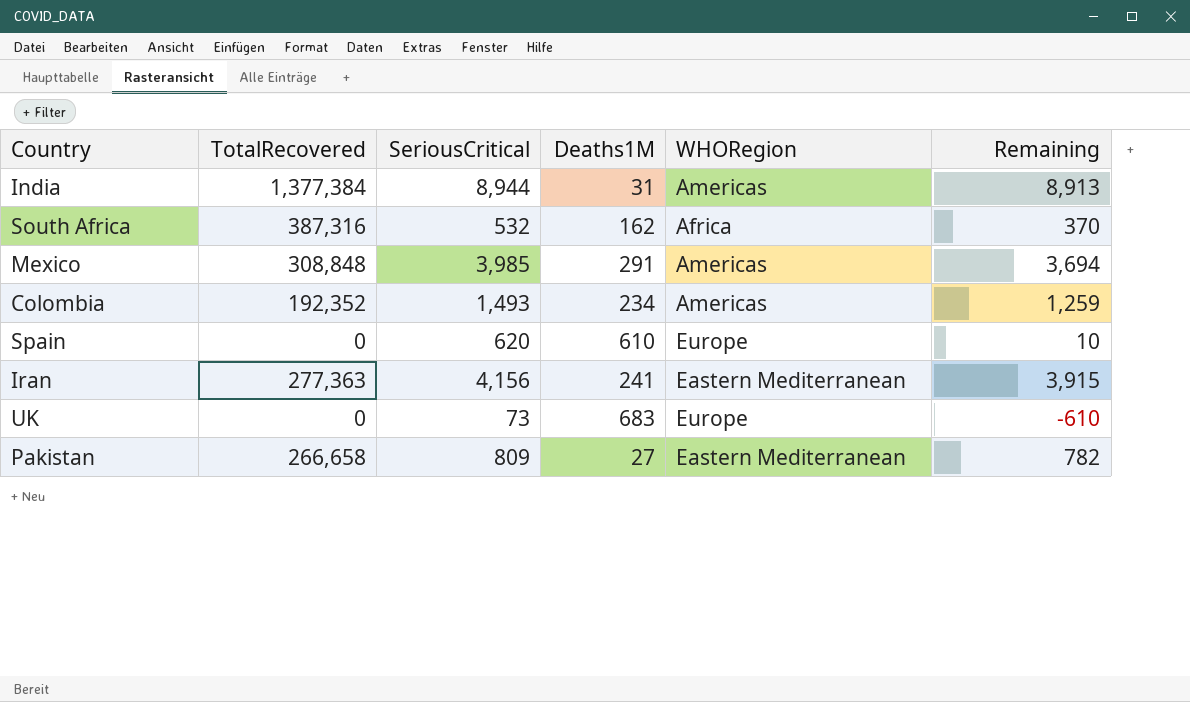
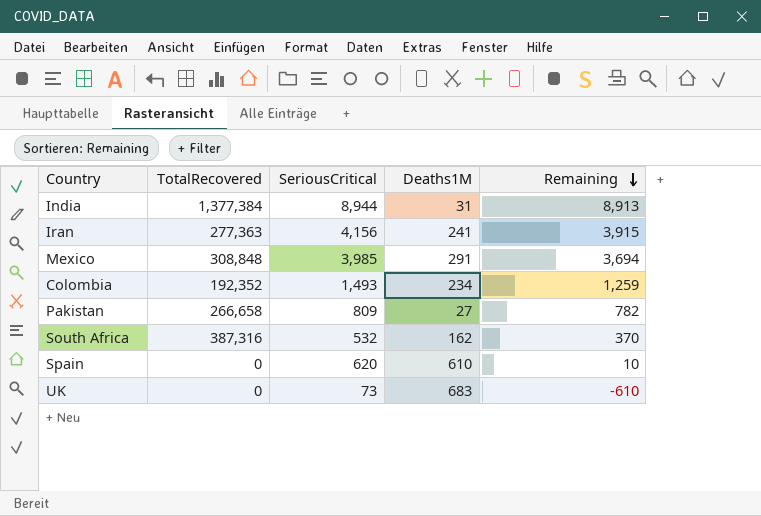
row order: none -> Remaining descending
column WHORegion | position: 5 -> none

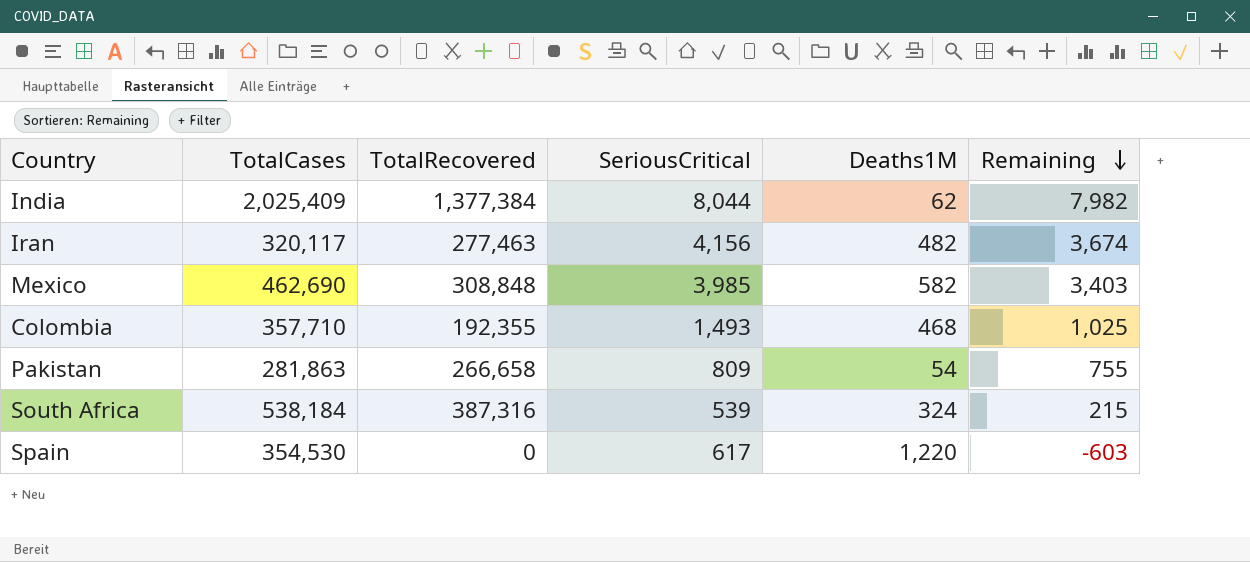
column TotalCases | position: none -> 2
row UK: 0 | 73 | 683 | -610 -> none
India | SeriousCritical: 8,944 -> 8,044
India | Deaths1M: 31 -> 62
India | Remaining: 8,913 -> 7,982
Iran | TotalRecovered: 277,363 -> 277,463
Iran | Deaths1M: 241 -> 482
Iran | Remaining: 3,915 -> 3,674
Mexico | Deaths1M: 291 -> 582
Mexico | Remaining: 3,694 -> 3,403
Colombia | TotalRecovered: 192,352 -> 192,355
Colombia | Deaths1M: 234 -> 468
Colombia | Remaining: 1,259 -> 1,025
Pakistan | Deaths1M: 27 -> 54
Pakistan | Remaining: 782 -> 755
South Africa | SeriousCritical: 532 -> 539
South Africa | Deaths1M: 162 -> 324
South Africa | Remaining: 370 -> 215
Spain | SeriousCritical: 620 -> 617
Spain | Deaths1M: 610 -> 1,220
Spain | Remaining: 10 -> -603

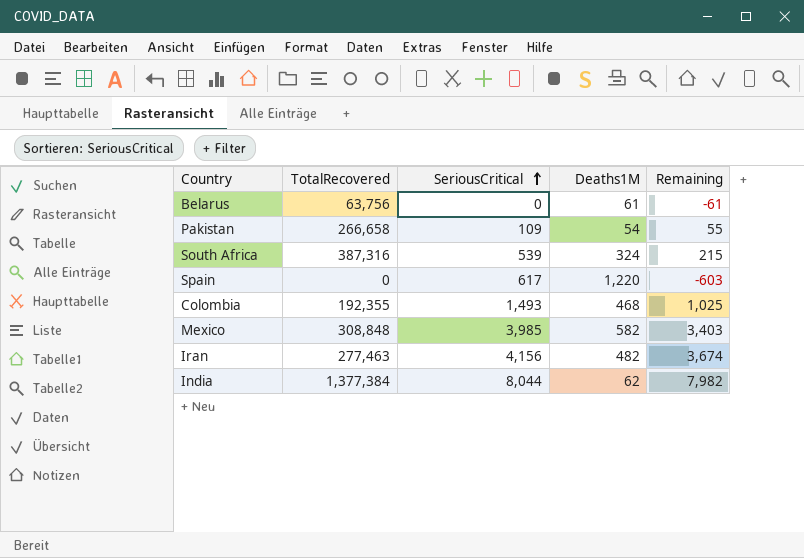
row order: Remaining descending -> SeriousCritical ascending
column TotalCases | position: 2 -> none
row Belarus: none -> 63,756 | 0 | 61 | -61
Pakistan | SeriousCritical: 809 -> 109
Pakistan | Remaining: 755 -> 55

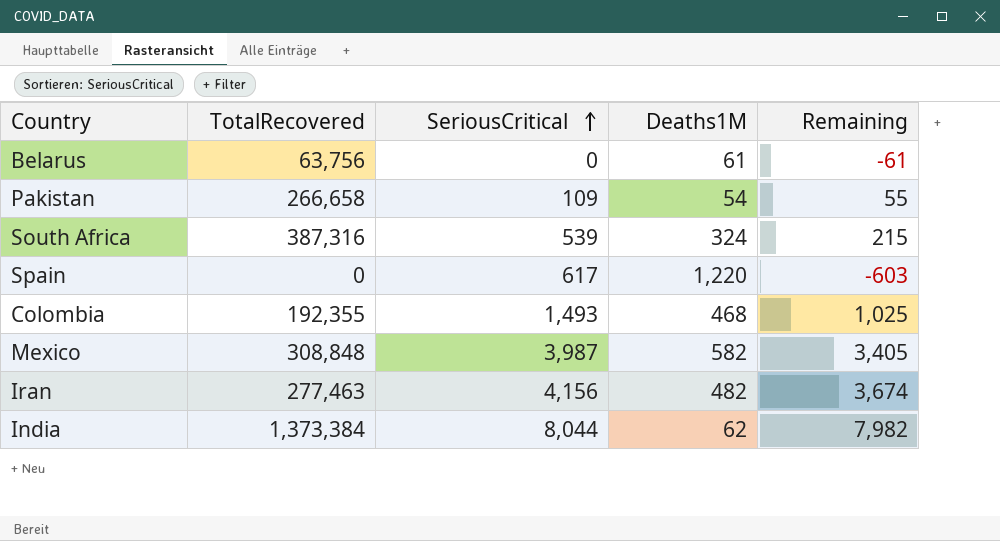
Mexico | SeriousCritical: 3,985 -> 3,987
Mexico | Remaining: 3,403 -> 3,405
India | TotalRecovered: 1,377,384 -> 1,373,384

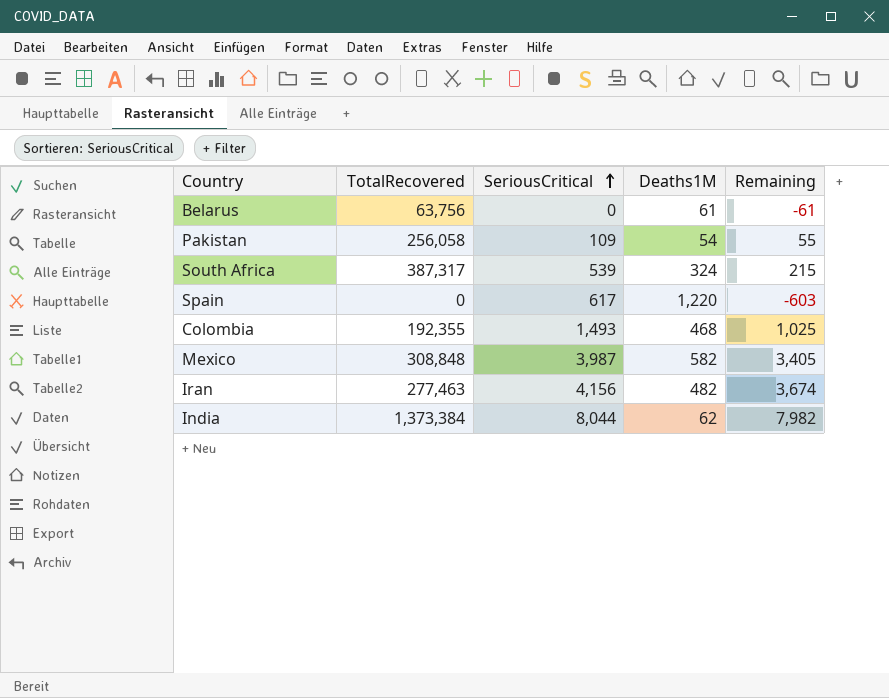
Pakistan | TotalRecovered: 266,658 -> 256,058
South Africa | TotalRecovered: 387,316 -> 387,317

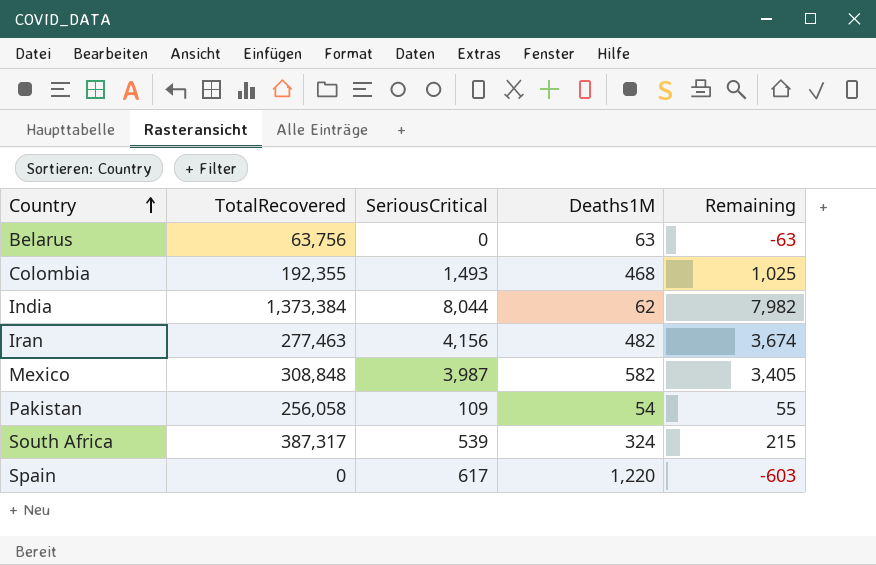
row order: SeriousCritical ascending -> Country ascending
Belarus | Deaths1M: 61 -> 63
Belarus | Remaining: -61 -> -63

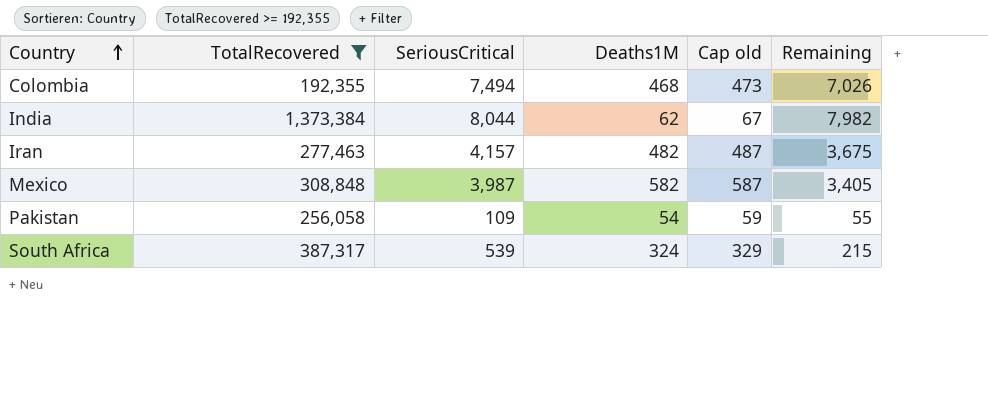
filter: none -> TotalRecovered >= 192,355
column Cap old | formula: none -> [Deaths1M] + 5
Colombia | SeriousCritical: 1,493 -> 7,494
Colombia | Remaining: 1,025 -> 7,026
Iran | SeriousCritical: 4,156 -> 4,157
Iran | Remaining: 3,674 -> 3,675

